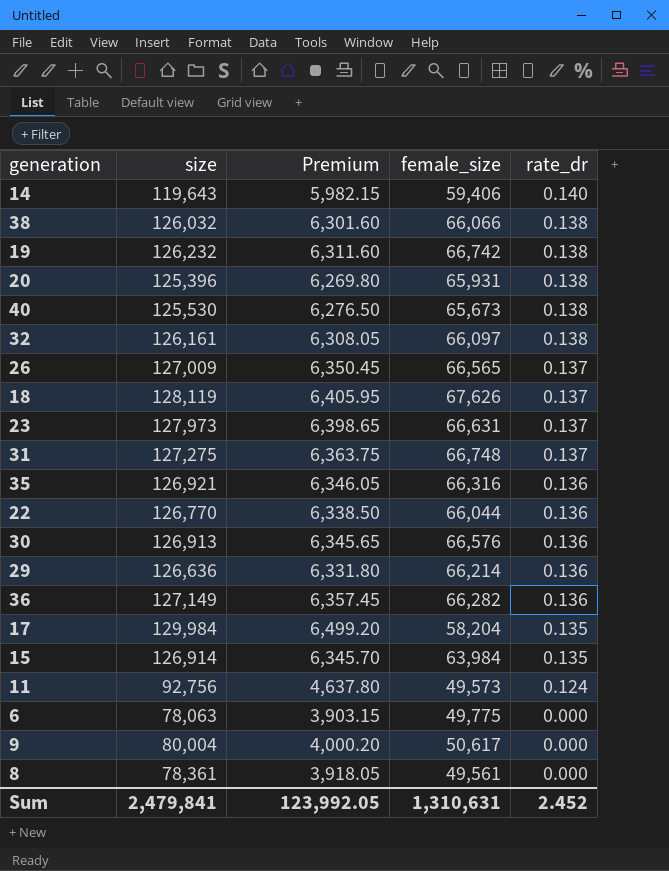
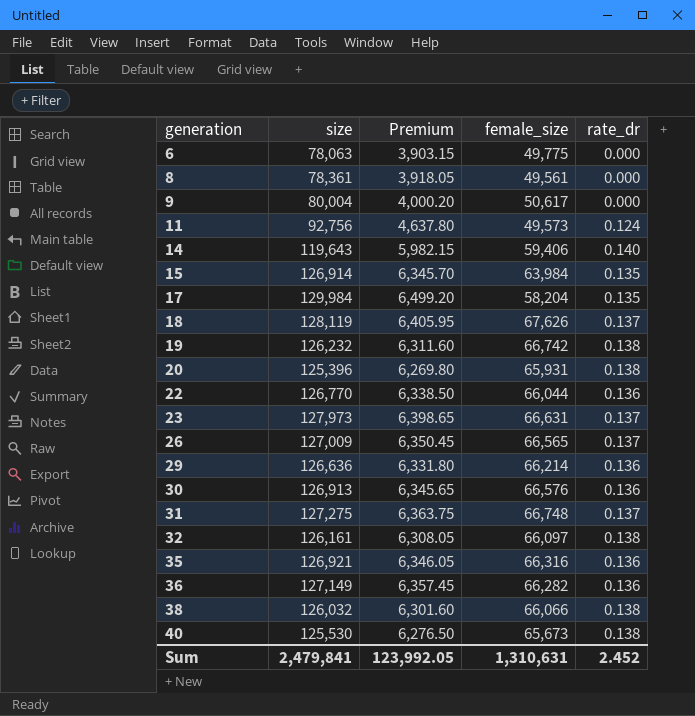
row order: rate_dr descending -> generation ascending

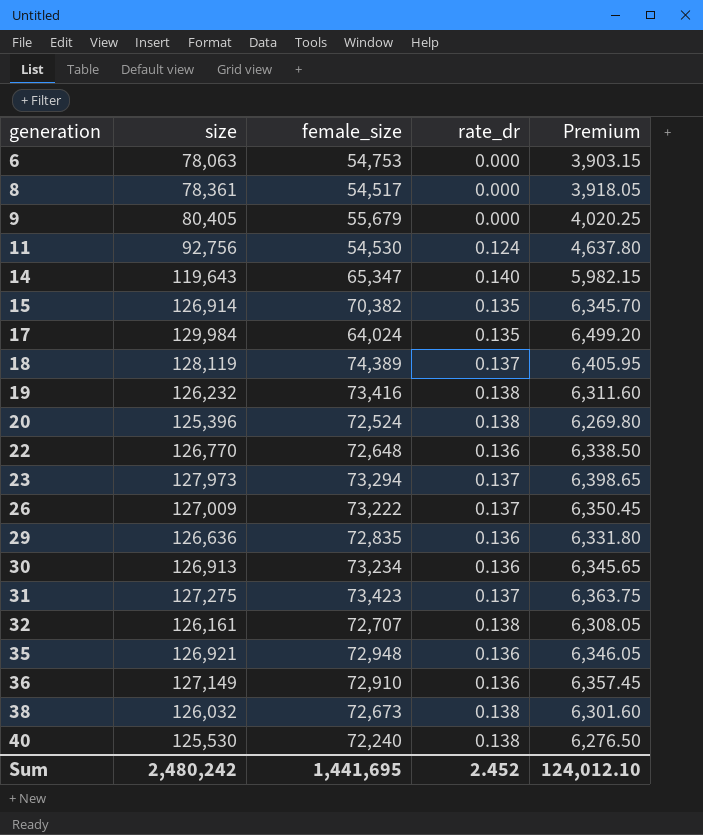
column Premium | position: 3 -> 5
6 | female_size: 49,775 -> 54,753
8 | female_size: 49,561 -> 54,517
9 | size: 80,004 -> 80,405
9 | female_size: 50,617 -> 55,679
9 | Premium: 4,000.20 -> 4,020.25
11 | female_size: 49,573 -> 54,530
14 | female_size: 59,406 -> 65,347
15 | female_size: 63,984 -> 70,382
17 | female_size: 58,204 -> 64,024
18 | female_size: 67,626 -> 74,389
19 | female_size: 66,742 -> 73,416
20 | female_size: 65,931 -> 72,524
22 | female_size: 66,044 -> 72,648
23 | female_size: 66,631 -> 73,294
26 | female_size: 66,565 -> 73,222
29 | female_size: 66,214 -> 72,835
30 | female_size: 66,576 -> 73,234
31 | female_size: 66,748 -> 73,423
32 | female_size: 66,097 -> 72,707
35 | female_size: 66,316 -> 72,948
36 | female_size: 66,282 -> 72,910
38 | female_size: 66,066 -> 72,673
40 | female_size: 65,673 -> 72,240
Sum | size: 2,479,841 -> 2,480,242
Sum | female_size: 1,310,631 -> 1,441,695
Sum | Premium: 123,992.05 -> 124,012.10

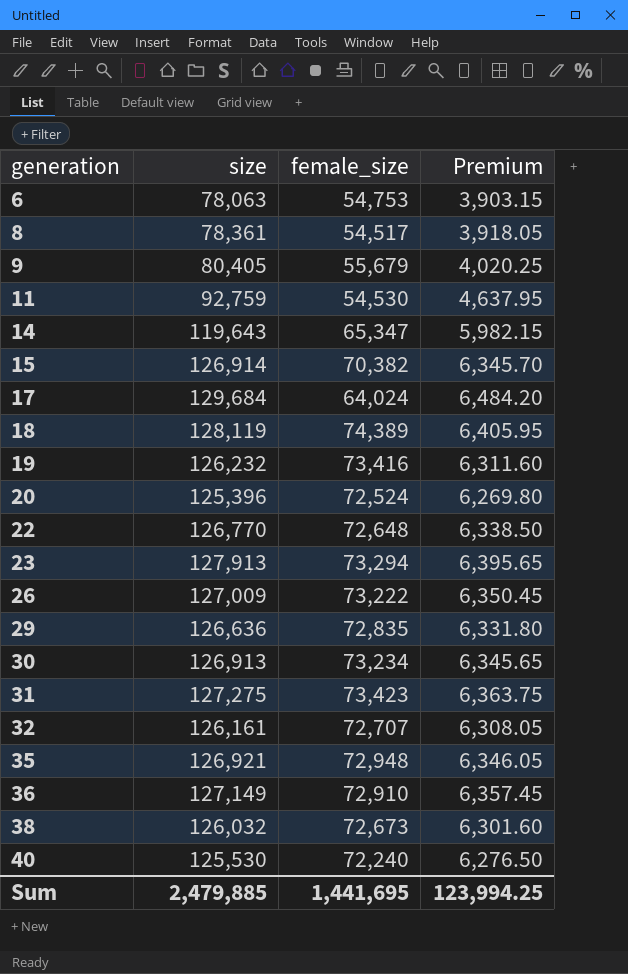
column rate_dr | position: 4 -> none
11 | size: 92,756 -> 92,759
11 | Premium: 4,637.80 -> 4,637.95
17 | size: 129,984 -> 129,684
17 | Premium: 6,499.20 -> 6,484.20
23 | size: 127,973 -> 127,913
23 | Premium: 6,398.65 -> 6,395.65
Sum | size: 2,480,242 -> 2,479,885
Sum | Premium: 124,012.10 -> 123,994.25

